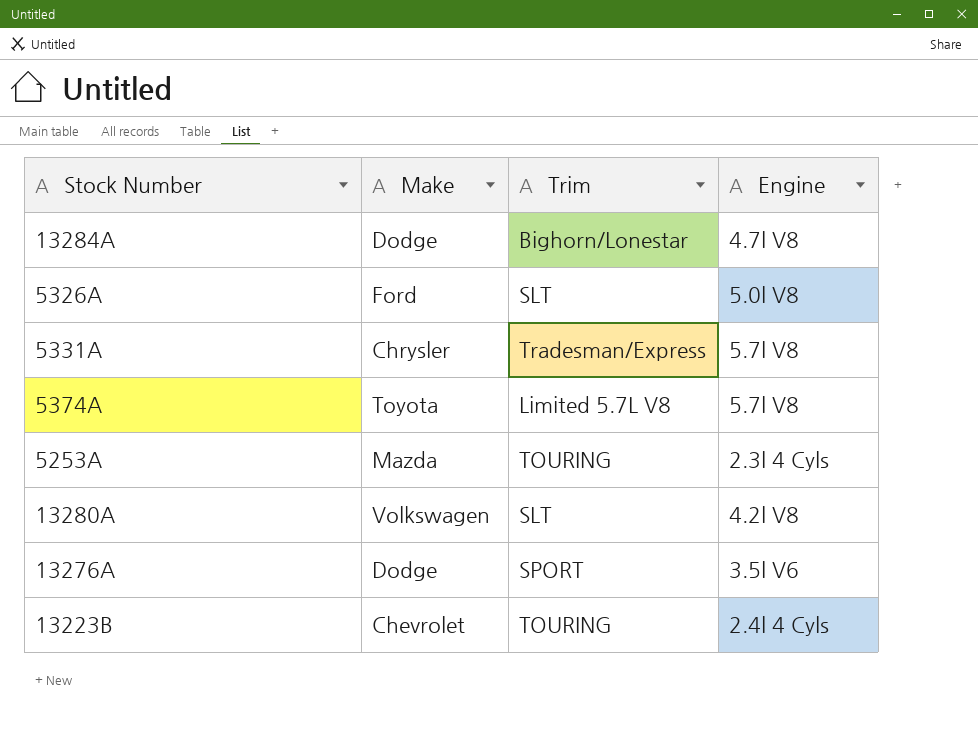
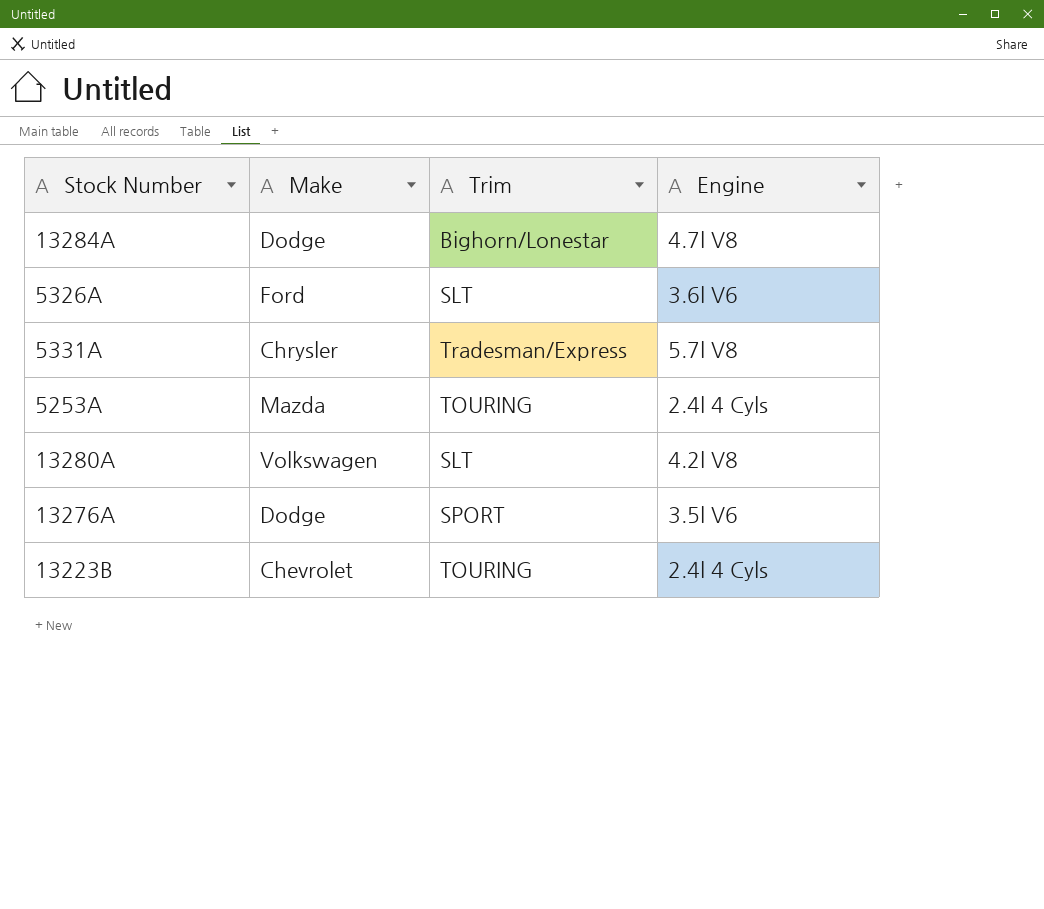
row 5374A: Toyota | Limited 5.7L V8 | 5.7l V8 -> none
5326A | Engine: 5.0l V8 -> 3.6l V6
5253A | Engine: 2.3l 4 Cyls -> 2.4l 4 Cyls

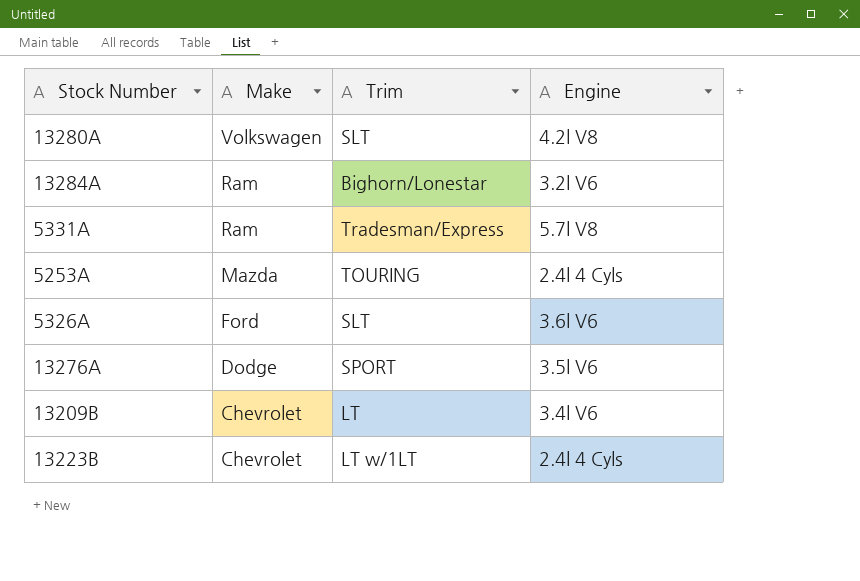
row order: none -> Make descending
13284A | Make: Dodge -> Ram
13284A | Engine: 4.7l V8 -> 3.2l V6
5331A | Make: Chrysler -> Ram
row 13209B: none -> Chevrolet | LT | 3.4l V6
13223B | Trim: TOURING -> LT w/1LT

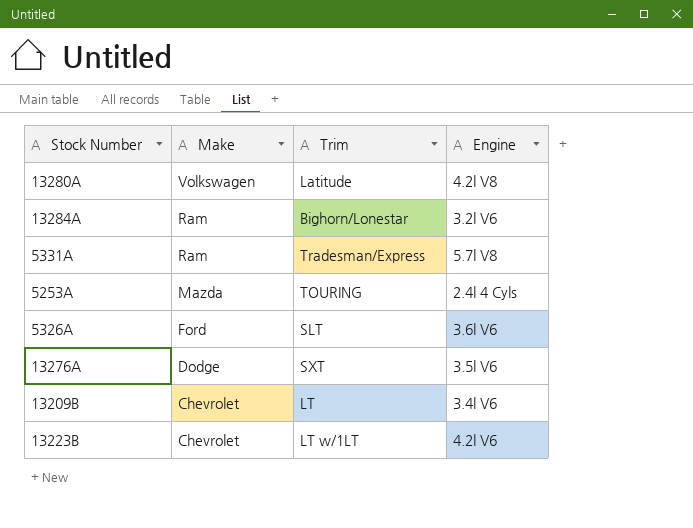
13280A | Trim: SLT -> Latitude
13276A | Trim: SPORT -> SXT
13223B | Engine: 2.4l 4 Cyls -> 4.2l V6

